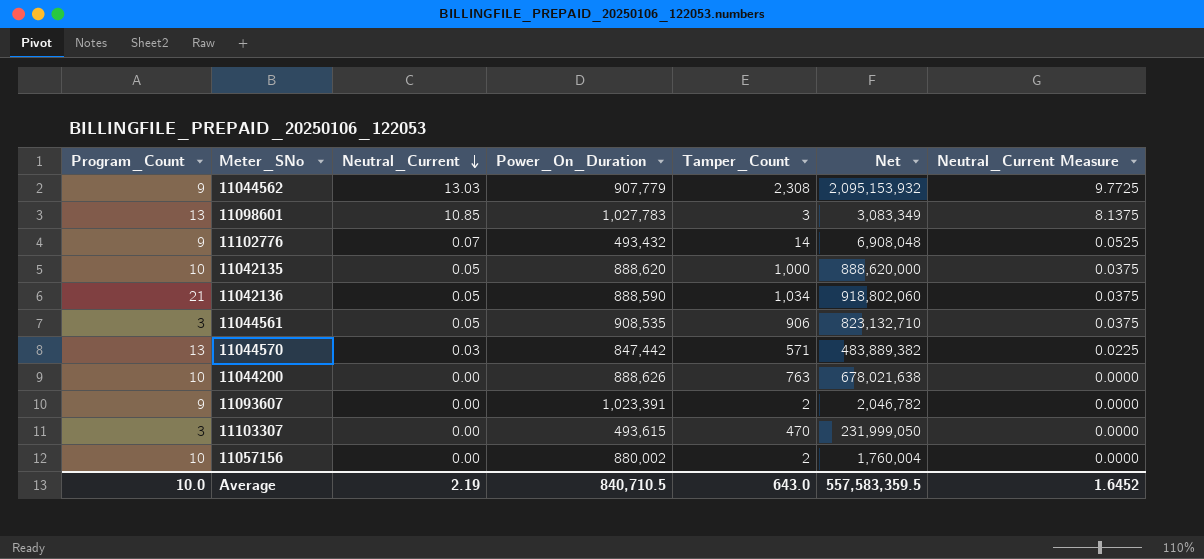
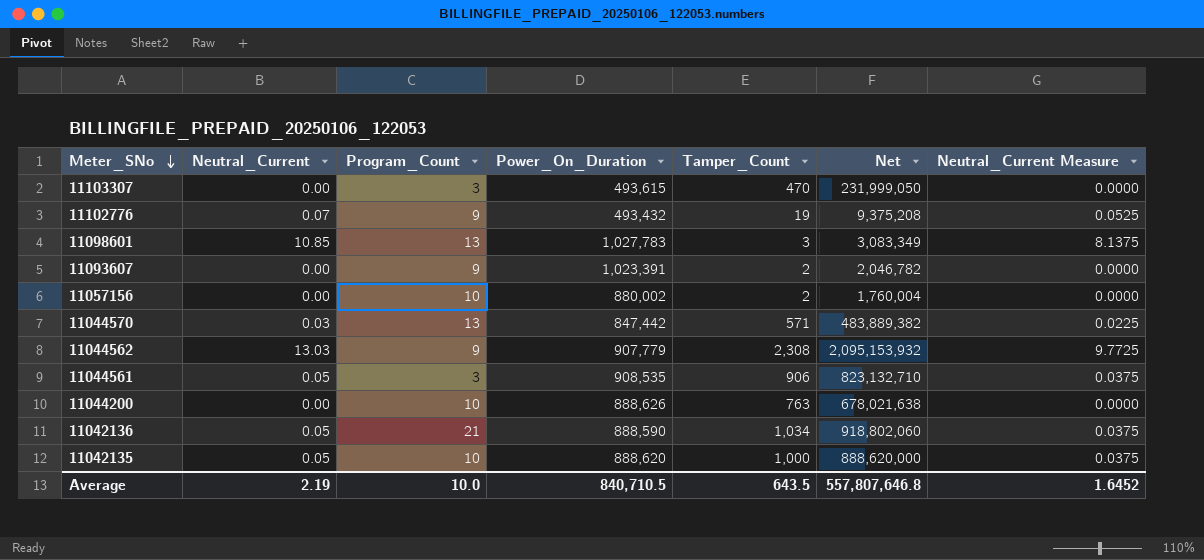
row order: Neutral_Current descending -> Meter_SNo descending
column Program_Count | position: 1 -> 3
11102776 | Tamper_Count: 14 -> 19
11102776 | Net: 6,908,048 -> 9,375,208
Average | Tamper_Count: 643.0 -> 643.5
Average | Net: 557,583,359.5 -> 557,807,646.8

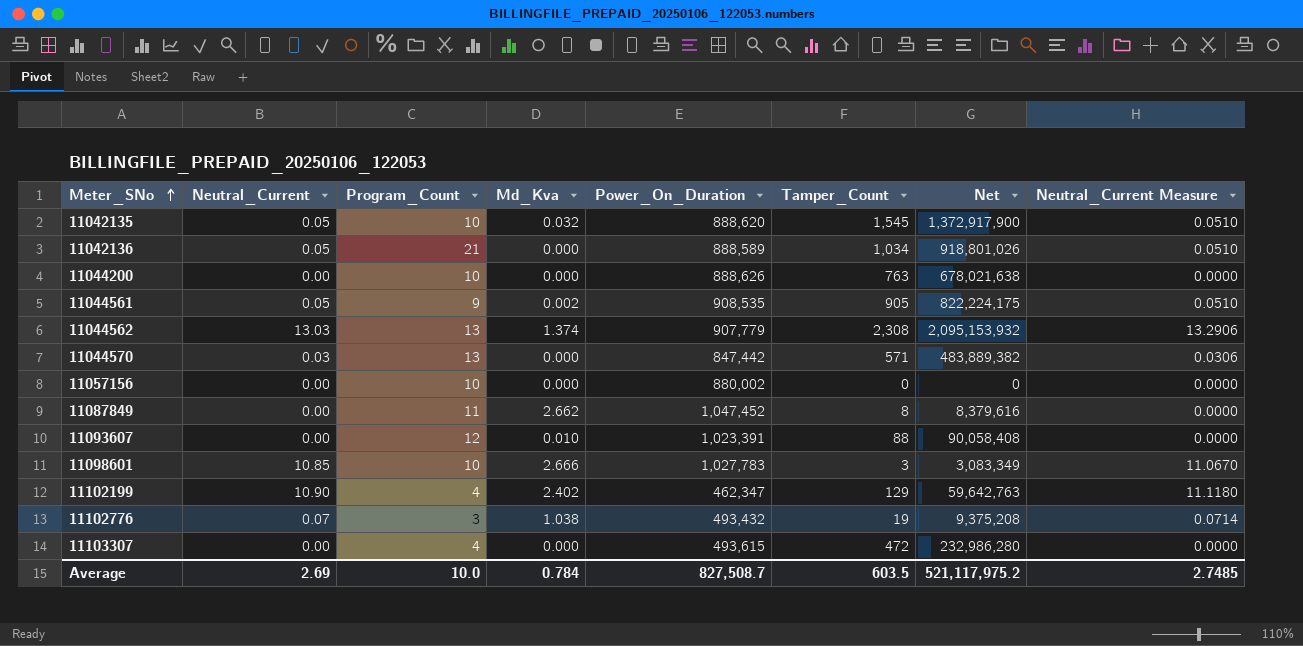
row order: Meter_SNo descending -> Meter_SNo ascending
column Md_Kva | position: none -> 4
column Neutral_Current Measure | formula: [Neutral_Current] * 0.75 -> [Neutral_Current] * 1.02
11042135 | Tamper_Count: 1,000 -> 1,545
11042135 | Net: 888,620,000 -> 1,372,917,900
11042136 | Power_On_Duration: 888,590 -> 888,589
11042136 | Net: 918,802,060 -> 918,801,026
11044561 | Program_Count: 3 -> 9
11044561 | Tamper_Count: 906 -> 905
11044561 | Net: 823,132,710 -> 822,224,175
11044562 | Program_Count: 9 -> 13
11057156 | Tamper_Count: 2 -> 0
11057156 | Net: 1,760,004 -> 0
row 11087849: none -> 0.00 | 11 | 2.662 | 1,047,452 | 8 | 8,379,616 | 0.0000
11093607 | Program_Count: 9 -> 12
11093607 | Tamper_Count: 2 -> 88
11093607 | Net: 2,046,782 -> 90,058,408
11098601 | Program_Count: 13 -> 10
row 11102199: none -> 10.90 | 4 | 2.402 | 462,347 | 129 | 59,642,763 | 11.1180
11102776 | Program_Count: 9 -> 3
11103307 | Program_Count: 3 -> 4
11103307 | Tamper_Count: 470 -> 472
11103307 | Net: 231,999,050 -> 232,986,280
Average | Neutral_Current: 2.19 -> 2.69
Average | Power_On_Duration: 840,710.5 -> 827,508.7
Average | Tamper_Count: 643.5 -> 603.5
Average | Net: 557,807,646.8 -> 521,117,975.2
Average | Neutral_Current Measure: 1.6452 -> 2.7485

